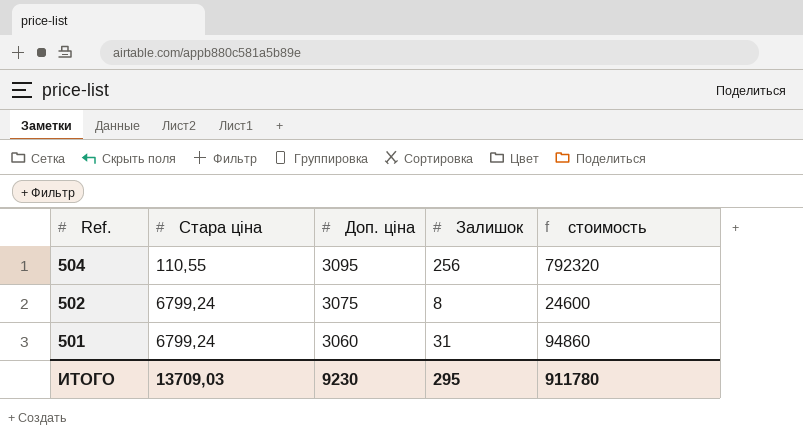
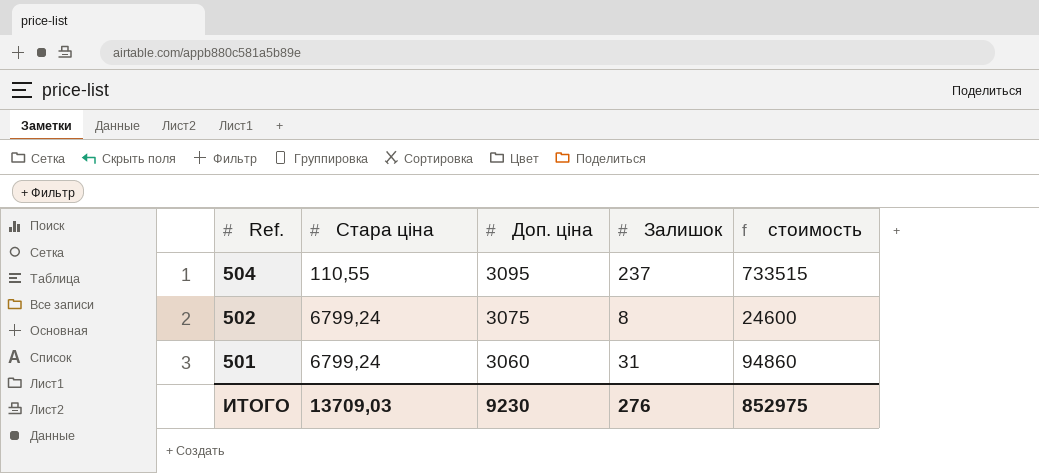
504 | Залишок: 256 -> 237
504 | стоимость: 792320 -> 733515
ИТОГО | Залишок: 295 -> 276
ИТОГО | стоимость: 911780 -> 852975

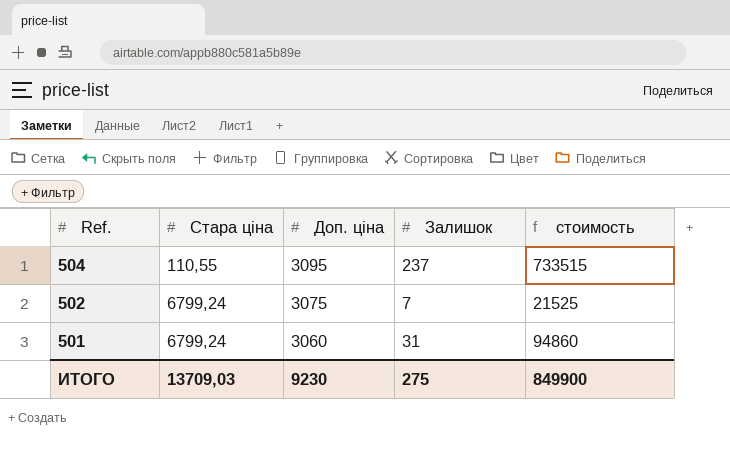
502 | Залишок: 8 -> 7
502 | стоимость: 24600 -> 21525
ИТОГО | Залишок: 276 -> 275
ИТОГО | стоимость: 852975 -> 849900

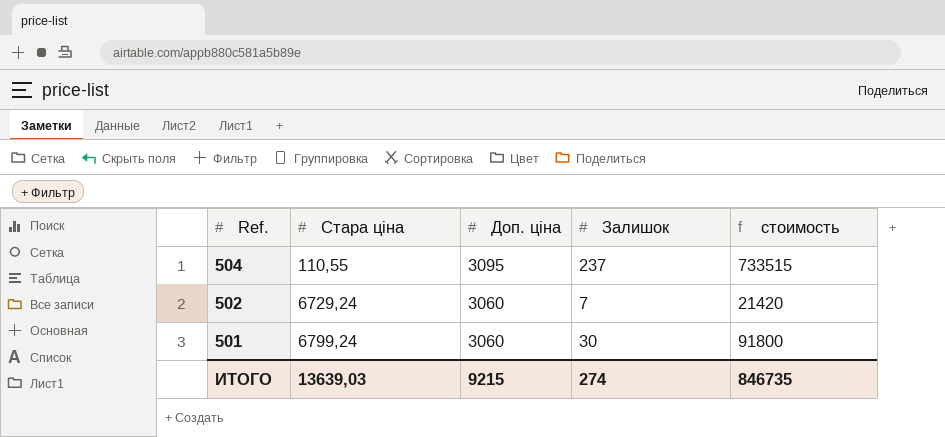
502 | Стара ціна: 6799,24 -> 6729,24
502 | Доп. ціна: 3075 -> 3060
502 | стоимость: 21525 -> 21420
501 | Залишок: 31 -> 30
501 | стоимость: 94860 -> 91800
ИТОГО | Стара ціна: 13709,03 -> 13639,03
ИТОГО | Доп. ціна: 9230 -> 9215
ИТОГО | Залишок: 275 -> 274
ИТОГО | стоимость: 849900 -> 846735

